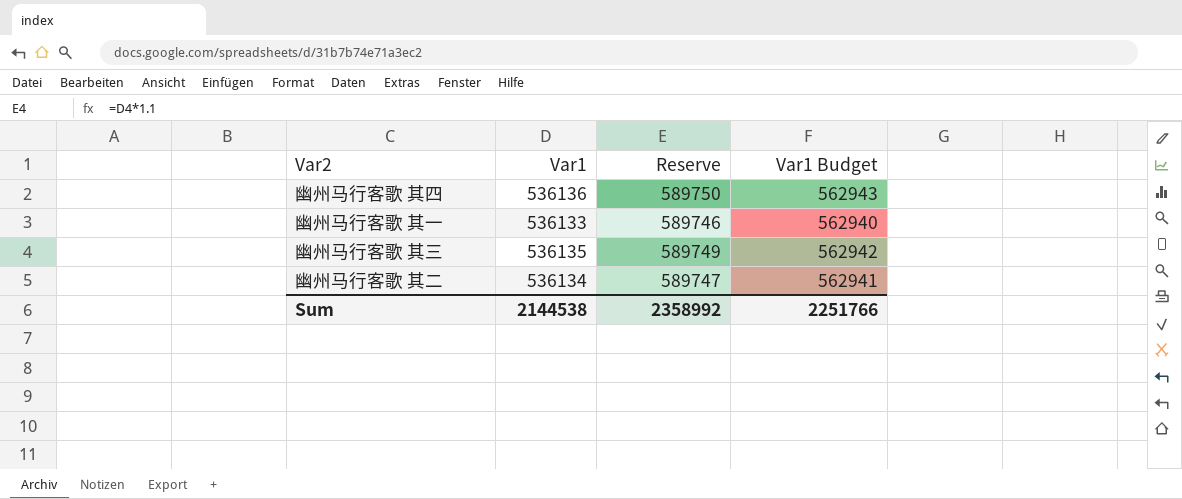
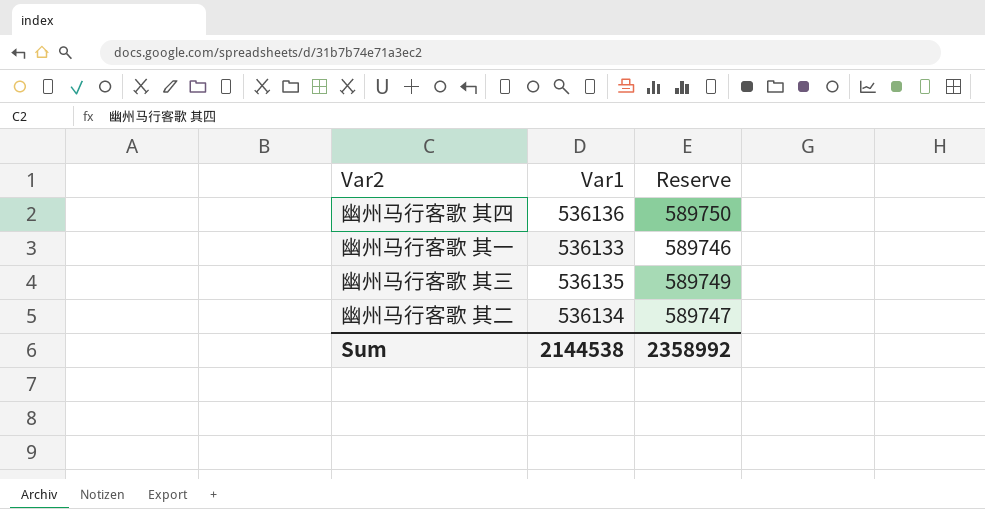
column Var1 Budget | formula: [Var1] * 1.05 -> none

